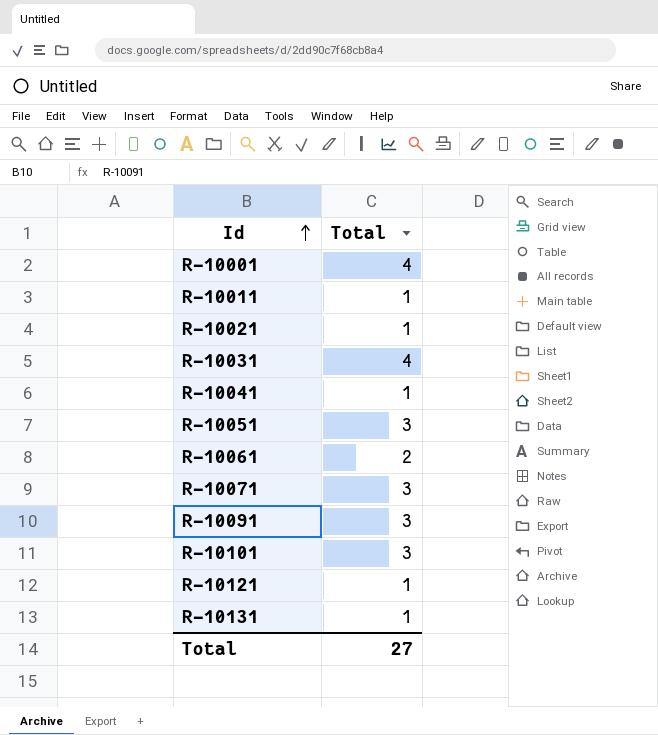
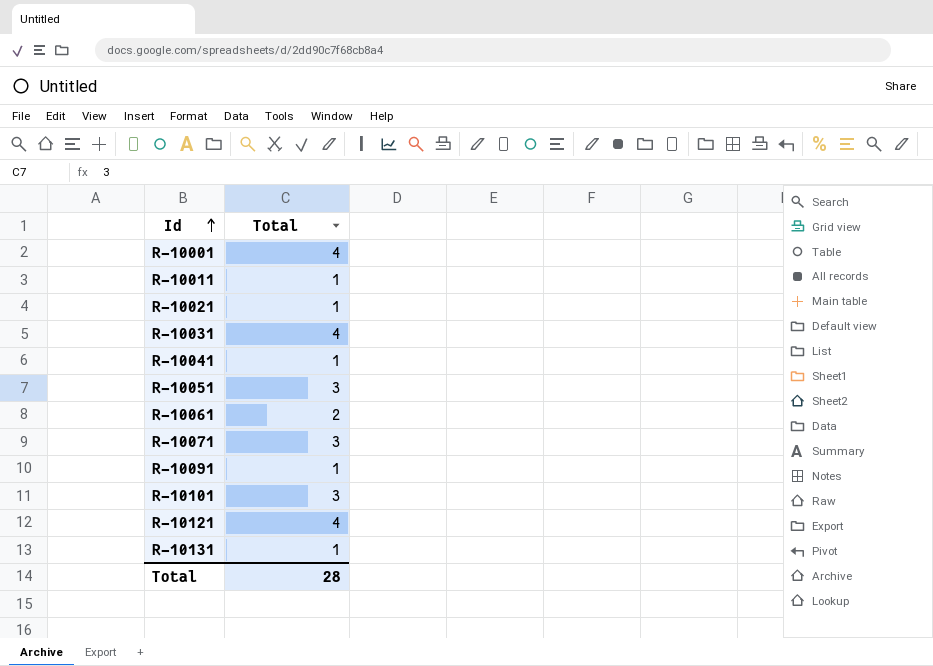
R-10091 | Total: 3 -> 1
R-10121 | Total: 1 -> 4
Total | Total: 27 -> 28

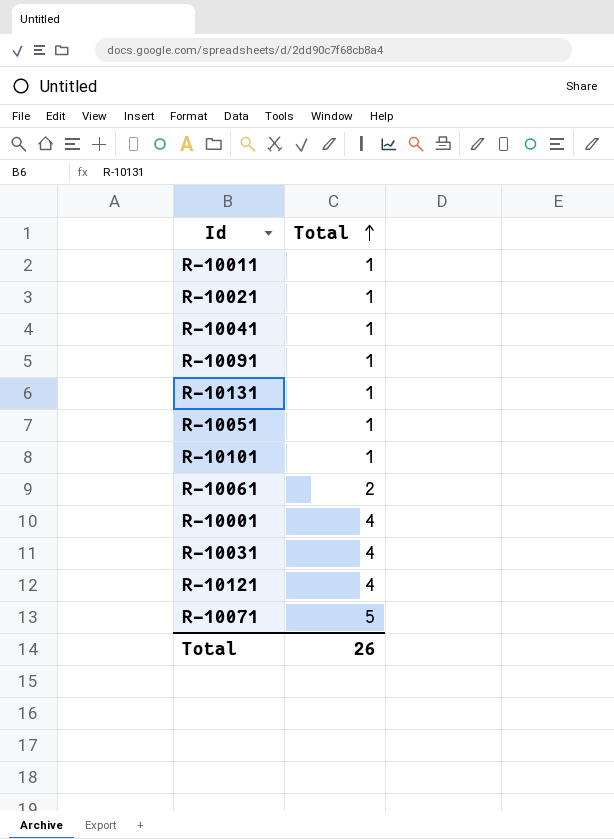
row order: Id ascending -> Total ascending
R-10051 | Total: 3 -> 1
R-10101 | Total: 3 -> 1
R-10071 | Total: 3 -> 5
Total | Total: 28 -> 26

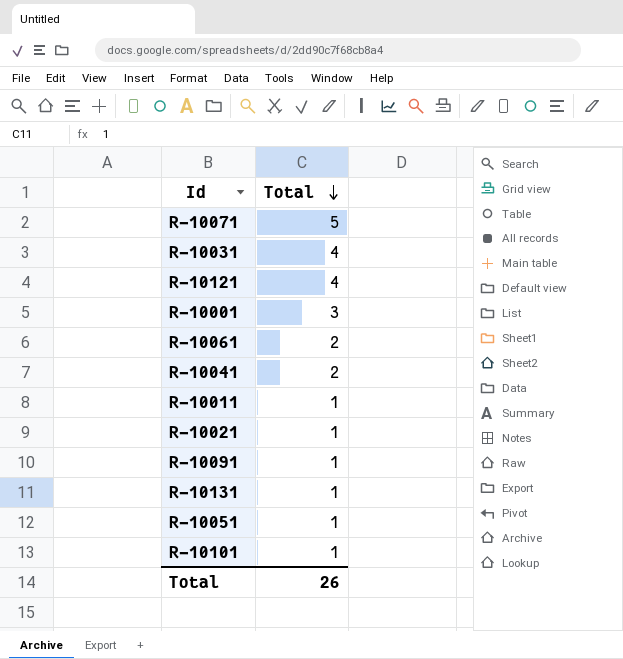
row order: Total ascending -> Total descending
R-10001 | Total: 4 -> 3
R-10041 | Total: 1 -> 2

